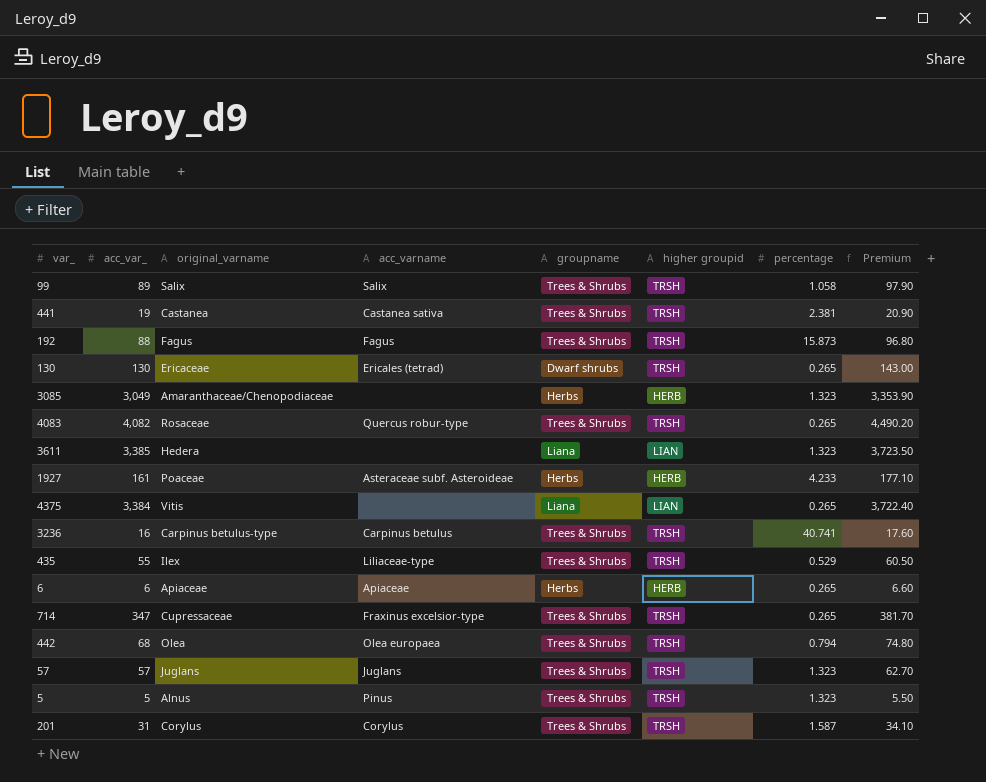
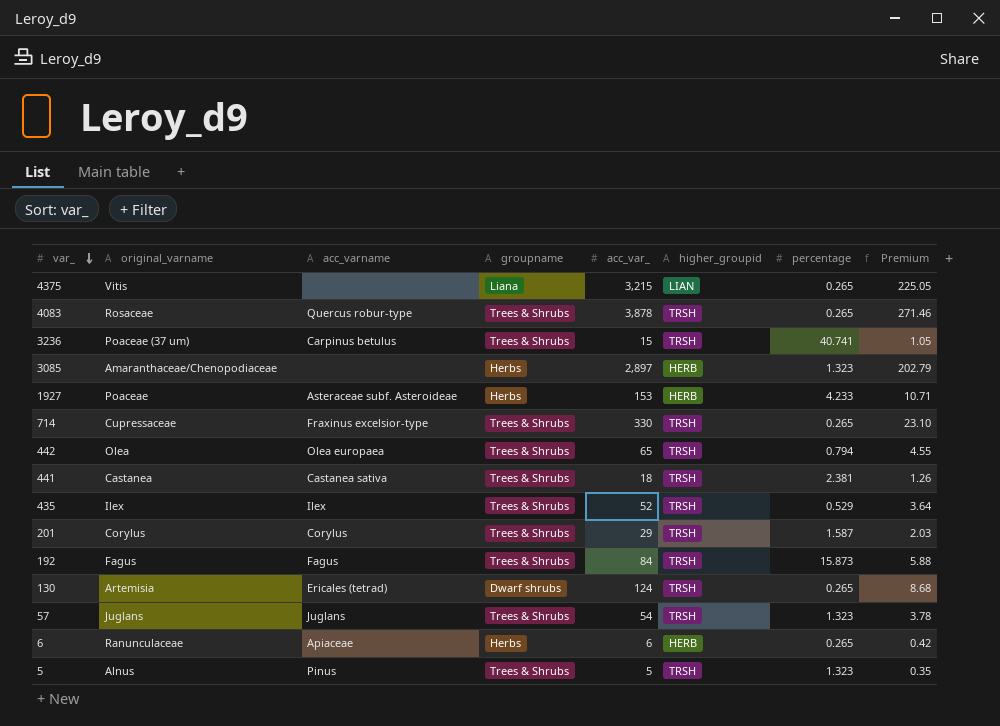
row order: none -> var_ descending
column acc_var_ | position: 2 -> 5
column name: higher groupid -> higher_groupid
column Premium | formula: [acc_var_] * 1.1 -> [acc_var_] * 0.07
row 99: 89 | Salix | Salix | Trees & Shrubs | TRSH | 1.058 | 97.90 -> none
row 3611: 3,385 | Hedera | none | Liana | LIAN | 1.323 | 3,723.50 -> none
4375 | acc_var_: 3,384 -> 3,215
4083 | acc_var_: 4,082 -> 3,878
3236 | original_varname: Carpinus betulus-type -> Poaceae (37 um)
3236 | acc_var_: 16 -> 15
3085 | acc_var_: 3,049 -> 2,897
1927 | acc_var_: 161 -> 153
714 | acc_var_: 347 -> 330
442 | acc_var_: 68 -> 65
441 | acc_var_: 19 -> 18
435 | acc_varname: Liliaceae-type -> Ilex
435 | acc_var_: 55 -> 52
201 | acc_var_: 31 -> 29
192 | acc_var_: 88 -> 84
130 | original_varname: Ericaceae -> Artemisia
130 | acc_var_: 130 -> 124
57 | acc_var_: 57 -> 54
6 | original_varname: Apiaceae -> Ranunculaceae

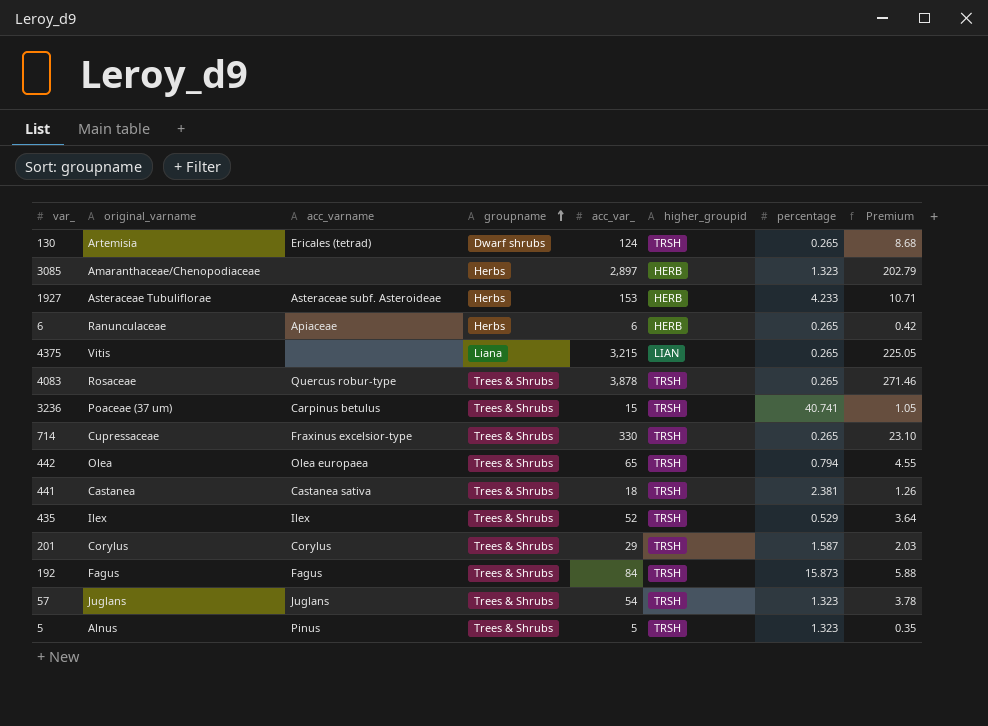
row order: var_ descending -> groupname ascending
1927 | original_varname: Poaceae -> Asteraceae Tubuliflorae

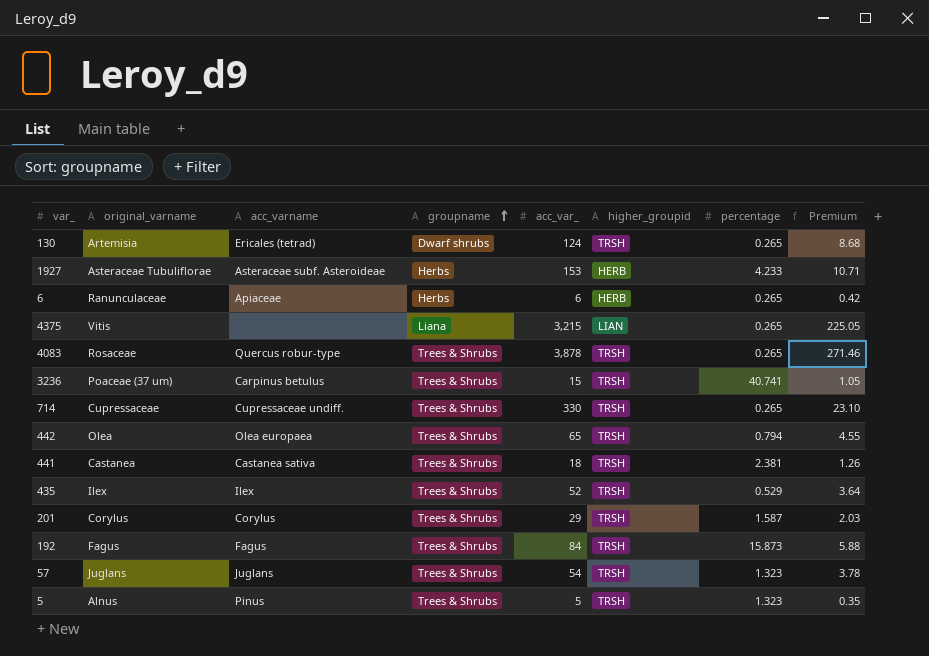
row 3085: Amaranthaceae/Chenopodiaceae | none | Herbs | 2,897 | HERB | 1.323 | 202.79 -> none
714 | acc_varname: Fraxinus excelsior-type -> Cupressaceae undiff.

